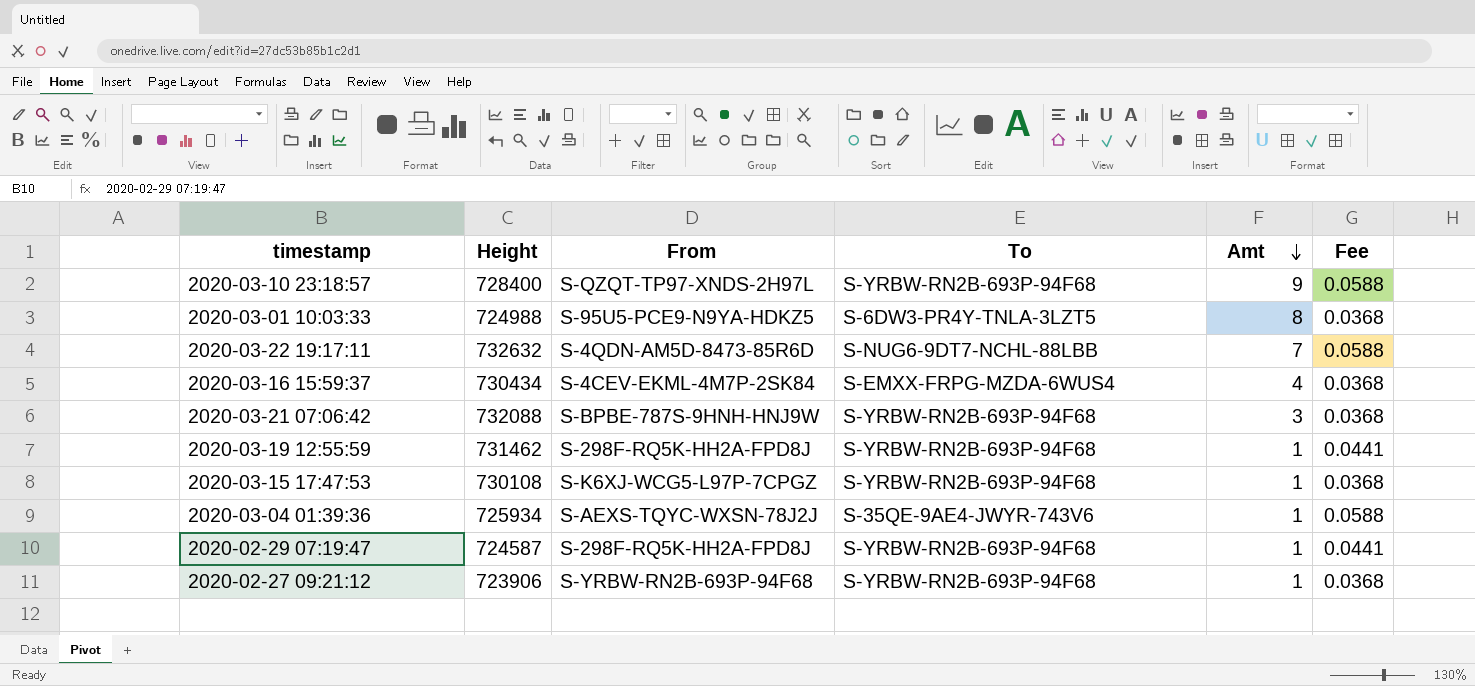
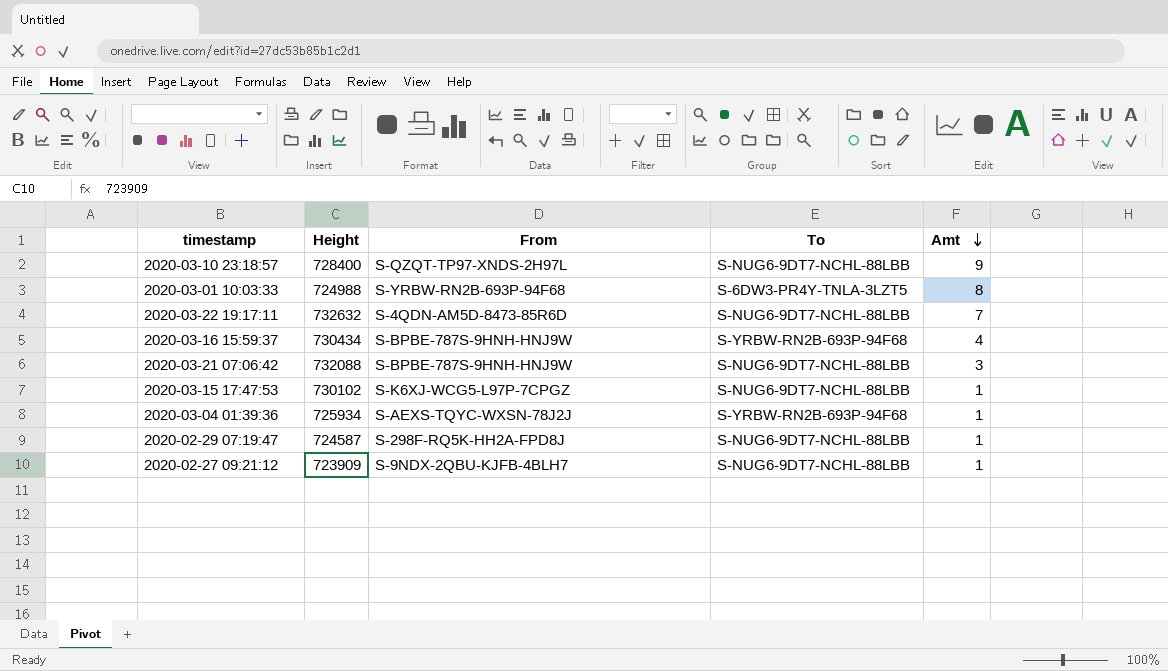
column Fee | position: 6 -> none
row 2020-03-19 12:55:59: 731462 | S-298F-RQ5K-HH2A-FPD8J | S-YRBW-RN2B-693P-94F68 | 1 | 0.0441 -> none
2020-03-10 23:18:57 | To: S-YRBW-RN2B-693P-94F68 -> S-NUG6-9DT7-NCHL-88LBB
2020-03-01 10:03:33 | From: S-95U5-PCE9-N9YA-HDKZ5 -> S-YRBW-RN2B-693P-94F68
2020-03-16 15:59:37 | From: S-4CEV-EKML-4M7P-2SK84 -> S-BPBE-787S-9HNH-HNJ9W
2020-03-16 15:59:37 | To: S-EMXX-FRPG-MZDA-6WUS4 -> S-YRBW-RN2B-693P-94F68
2020-03-21 07:06:42 | To: S-YRBW-RN2B-693P-94F68 -> S-NUG6-9DT7-NCHL-88LBB
2020-03-15 17:47:53 | Height: 730108 -> 730102
2020-03-15 17:47:53 | To: S-YRBW-RN2B-693P-94F68 -> S-NUG6-9DT7-NCHL-88LBB
2020-03-04 01:39:36 | To: S-35QE-9AE4-JWYR-743V6 -> S-YRBW-RN2B-693P-94F68
2020-02-29 07:19:47 | To: S-YRBW-RN2B-693P-94F68 -> S-NUG6-9DT7-NCHL-88LBB
2020-02-27 09:21:12 | Height: 723906 -> 723909
2020-02-27 09:21:12 | From: S-YRBW-RN2B-693P-94F68 -> S-9NDX-2QBU-KJFB-4BLH7
2020-02-27 09:21:12 | To: S-YRBW-RN2B-693P-94F68 -> S-NUG6-9DT7-NCHL-88LBB

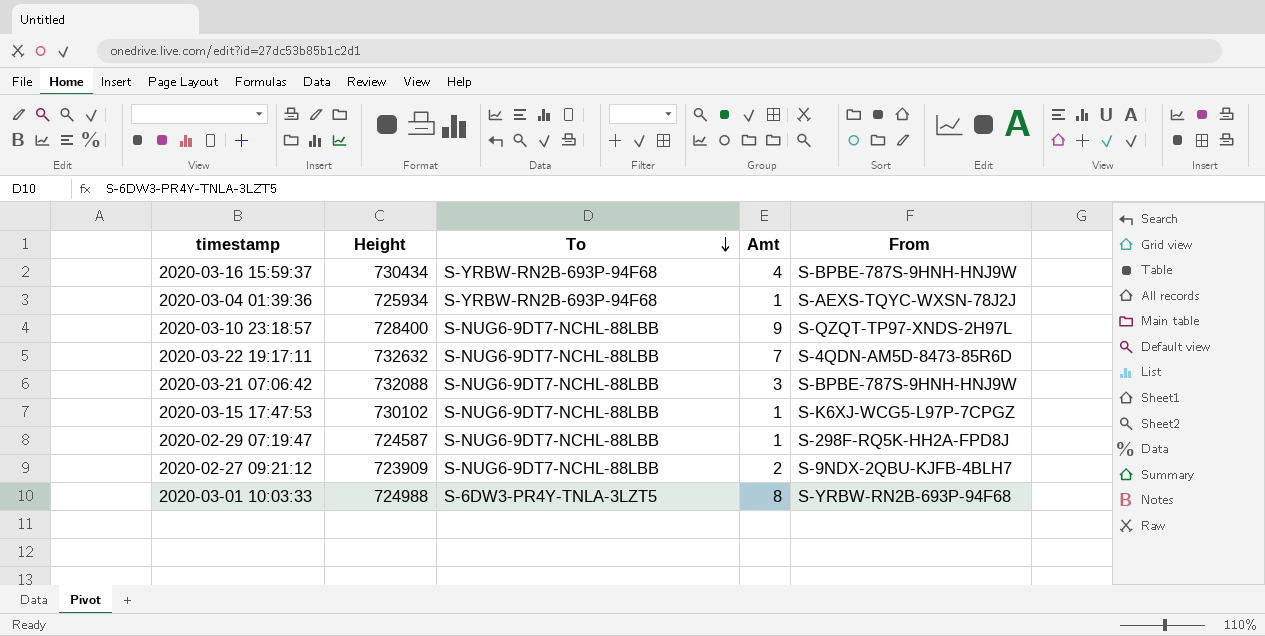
row order: Amt descending -> To descending
column From | position: 3 -> 5
2020-02-27 09:21:12 | Amt: 1 -> 2

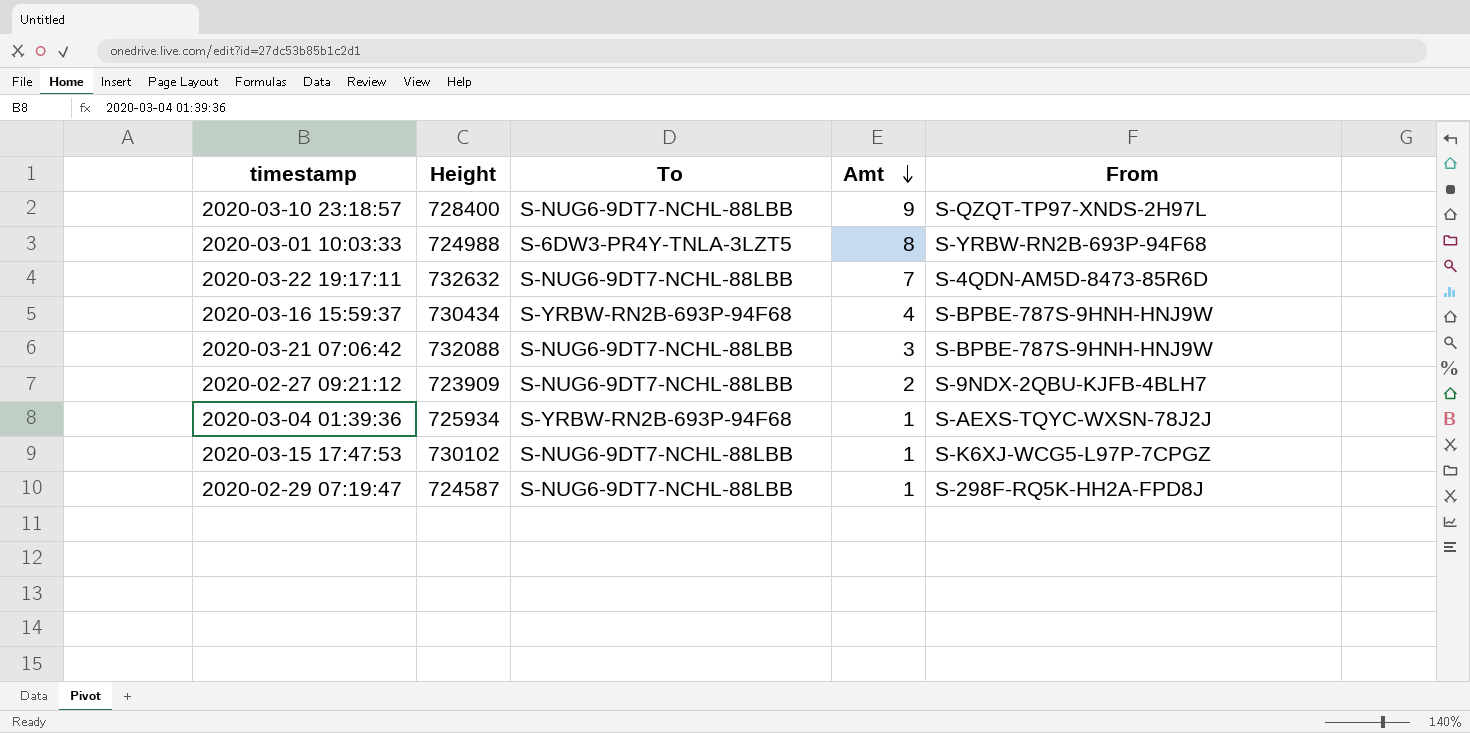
row order: To descending -> Amt descending

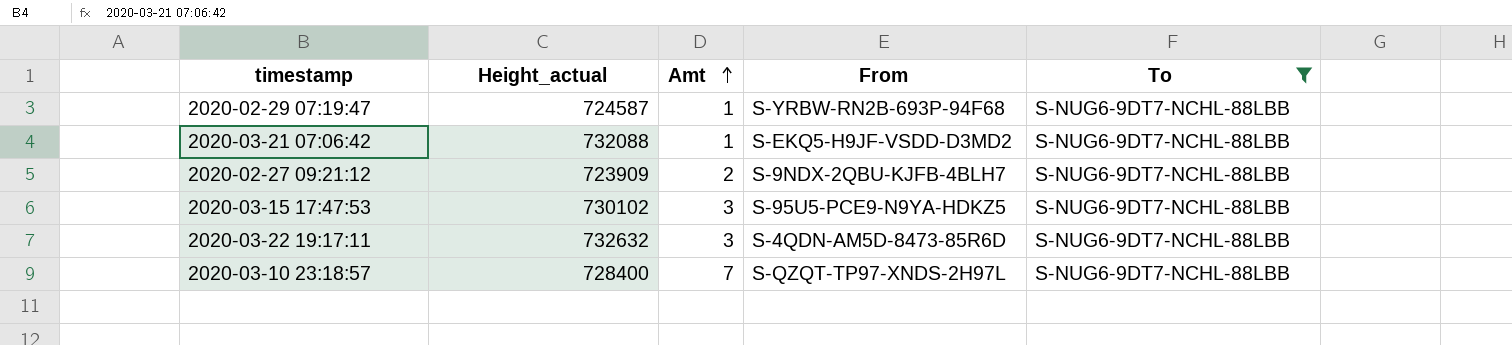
filter: none -> To = S-NUG6-9DT7-NCHL-88LBB
row order: Amt descending -> Amt ascending
column name: Height -> Height_actual
column To | position: 3 -> 5
2020-02-29 07:19:47 | From: S-298F-RQ5K-HH2A-FPD8J -> S-YRBW-RN2B-693P-94F68
2020-03-21 07:06:42 | Amt: 3 -> 1
2020-03-21 07:06:42 | From: S-BPBE-787S-9HNH-HNJ9W -> S-EKQ5-H9JF-VSDD-D3MD2
2020-03-15 17:47:53 | Amt: 1 -> 3
2020-03-15 17:47:53 | From: S-K6XJ-WCG5-L97P-7CPGZ -> S-95U5-PCE9-N9YA-HDKZ5
2020-03-22 19:17:11 | Amt: 7 -> 3
2020-03-10 23:18:57 | Amt: 9 -> 7

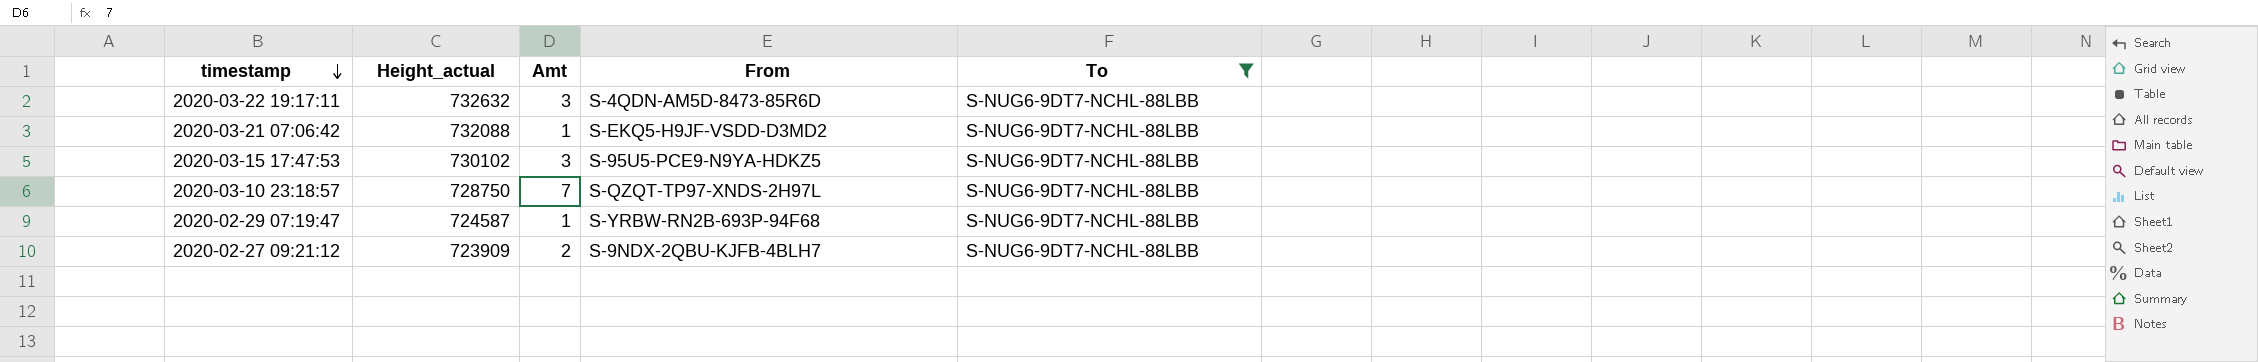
row order: Amt ascending -> timestamp descending
2020-03-10 23:18:57 | Height_actual: 728400 -> 728750

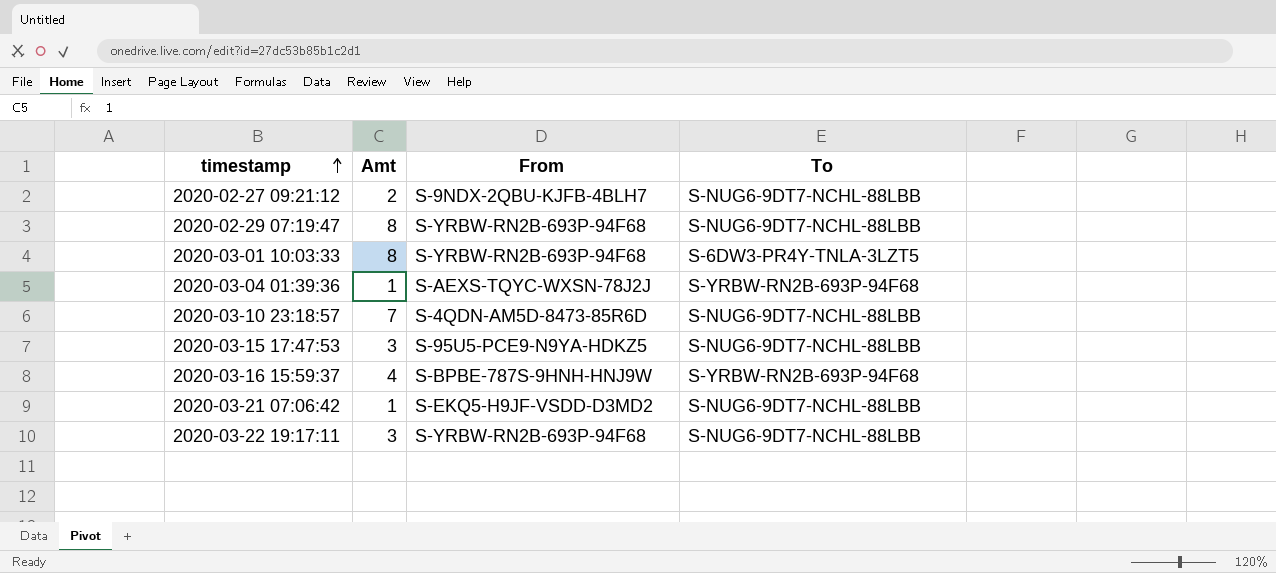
filter: To = S-NUG6-9DT7-NCHL-88LBB -> none
row order: timestamp descending -> timestamp ascending
column Height_actual | position: 2 -> none
2020-02-29 07:19:47 | Amt: 1 -> 8
2020-03-10 23:18:57 | From: S-QZQT-TP97-XNDS-2H97L -> S-4QDN-AM5D-8473-85R6D
2020-03-22 19:17:11 | From: S-4QDN-AM5D-8473-85R6D -> S-YRBW-RN2B-693P-94F68

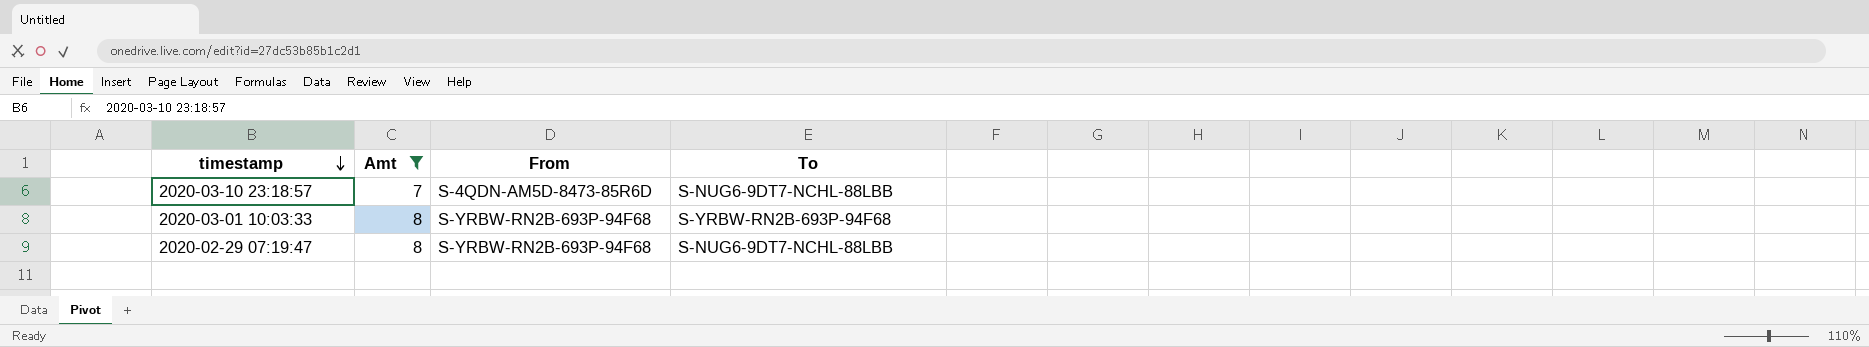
filter: none -> Amt >= 7
row order: timestamp ascending -> timestamp descending
2020-03-01 10:03:33 | To: S-6DW3-PR4Y-TNLA-3LZT5 -> S-YRBW-RN2B-693P-94F68

